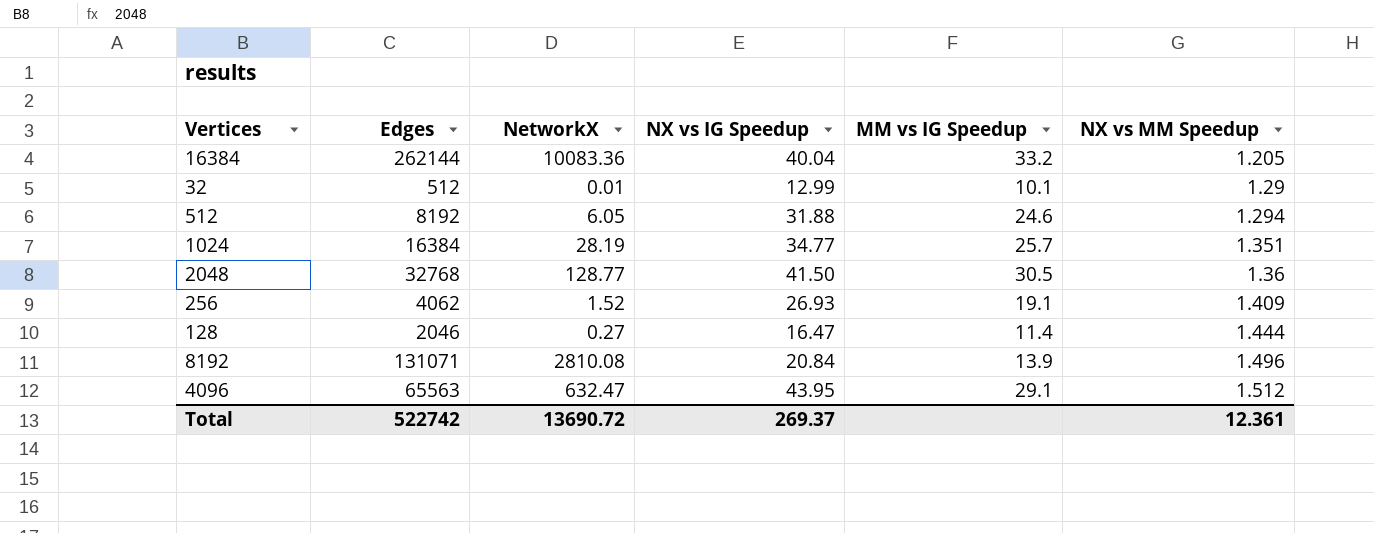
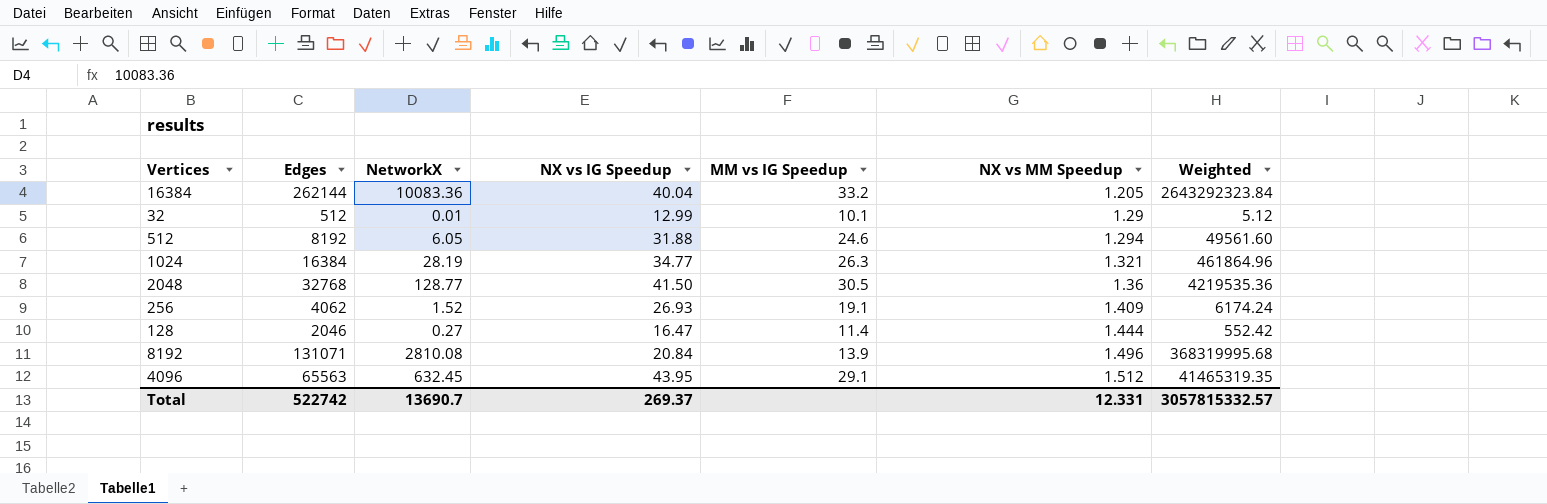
column Weighted | formula: none -> [Edges] * [NetworkX]
1024 | MM vs IG Speedup: 25.7 -> 26.3
1024 | NX vs MM Speedup: 1.351 -> 1.321
4096 | NetworkX: 632.47 -> 632.45
Total | NetworkX: 13690.72 -> 13690.7
Total | NX vs MM Speedup: 12.361 -> 12.331

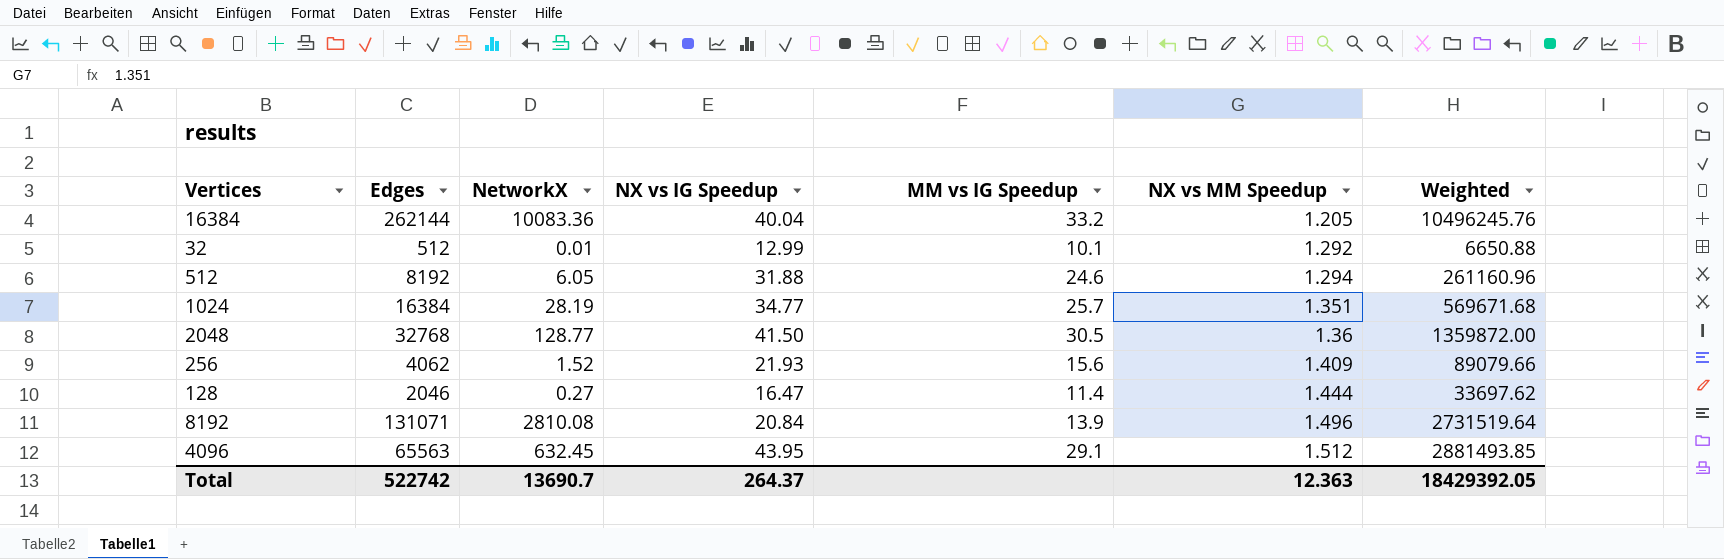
column Weighted | formula: [Edges] * [NetworkX] -> [Edges] * [NX vs IG Speedup]
32 | NX vs MM Speedup: 1.29 -> 1.292
1024 | MM vs IG Speedup: 26.3 -> 25.7
1024 | NX vs MM Speedup: 1.321 -> 1.351
256 | NX vs IG Speedup: 26.93 -> 21.93
256 | MM vs IG Speedup: 19.1 -> 15.6
Total | NX vs IG Speedup: 269.37 -> 264.37
Total | NX vs MM Speedup: 12.331 -> 12.363
Total | Weighted: 3057815332.57 -> 18429392.05

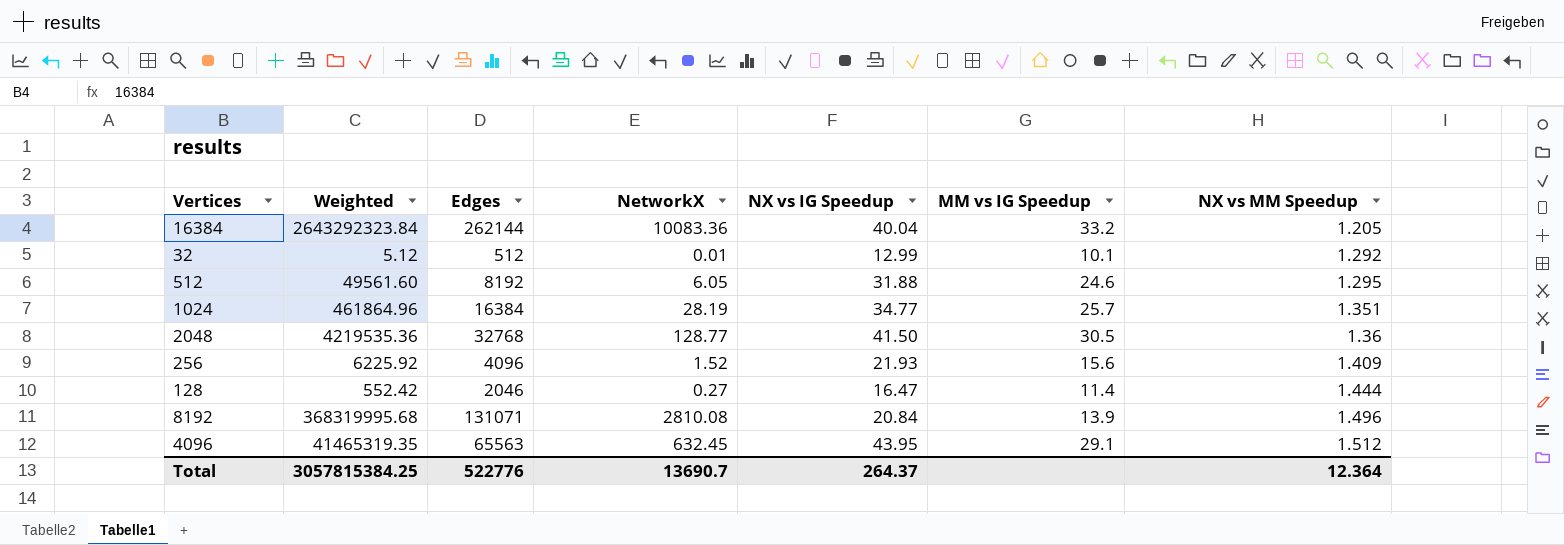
column Weighted | formula: [Edges] * [NX vs IG Speedup] -> [Edges] * [NetworkX]
column Weighted | position: 7 -> 2
512 | NX vs MM Speedup: 1.294 -> 1.295
256 | Edges: 4062 -> 4096
Total | Weighted: 18429392.05 -> 3057815384.25
Total | Edges: 522742 -> 522776
Total | NX vs MM Speedup: 12.363 -> 12.364

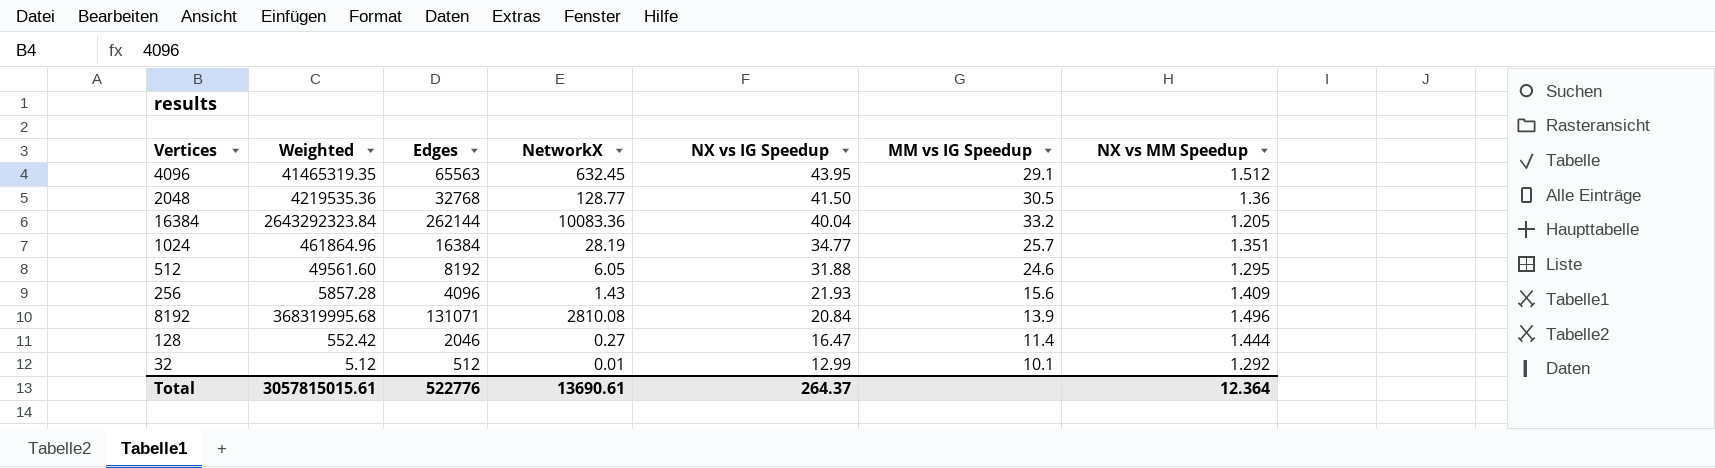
row order: NX vs MM Speedup ascending -> NX vs IG Speedup descending
256 | Weighted: 6225.92 -> 5857.28
256 | NetworkX: 1.52 -> 1.43
Total | Weighted: 3057815384.25 -> 3057815015.61
Total | NetworkX: 13690.7 -> 13690.61

